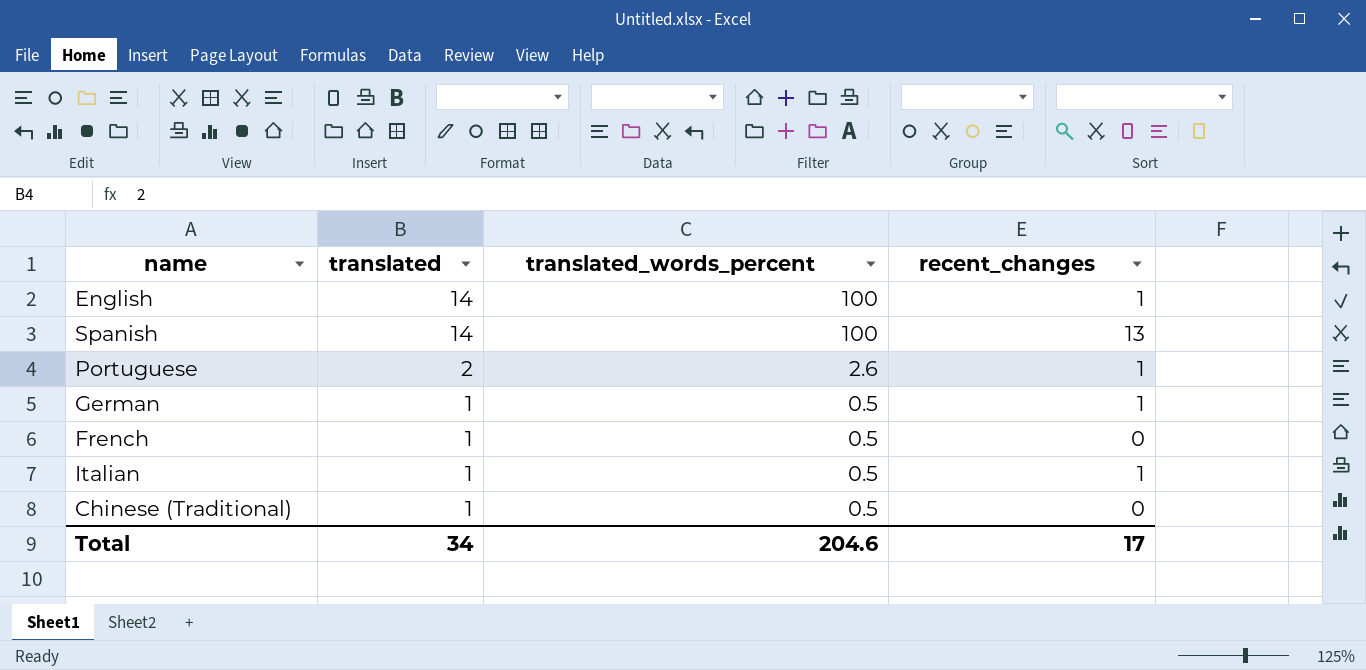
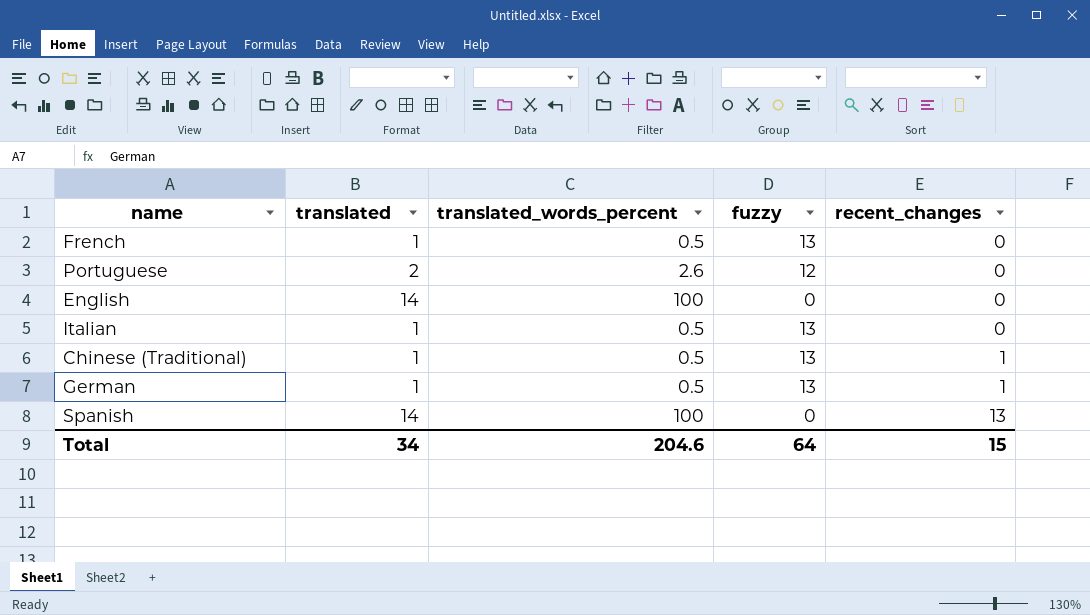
row order: translated descending -> recent_changes ascending
column fuzzy | position: none -> 4
Portuguese | recent_changes: 1 -> 0
English | recent_changes: 1 -> 0
Italian | recent_changes: 1 -> 0
Chinese (Traditional) | recent_changes: 0 -> 1
Total | recent_changes: 17 -> 15

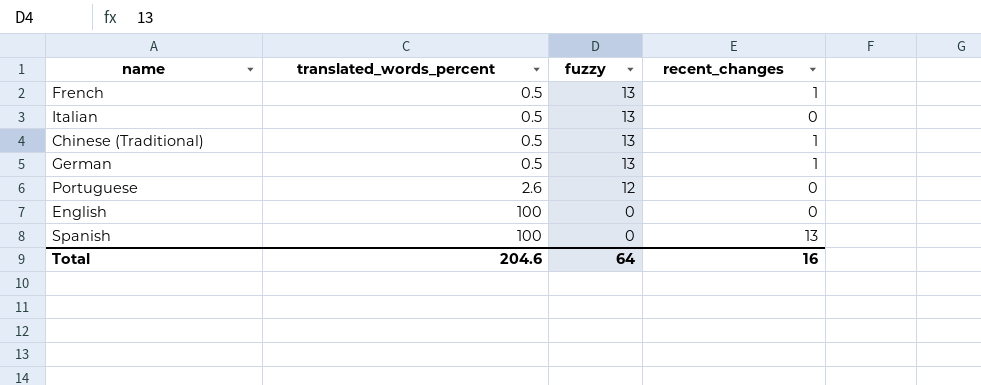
row order: recent_changes ascending -> translated_words_percent ascending
column translated | position: 2 -> none
French | recent_changes: 0 -> 1
Total | recent_changes: 15 -> 16

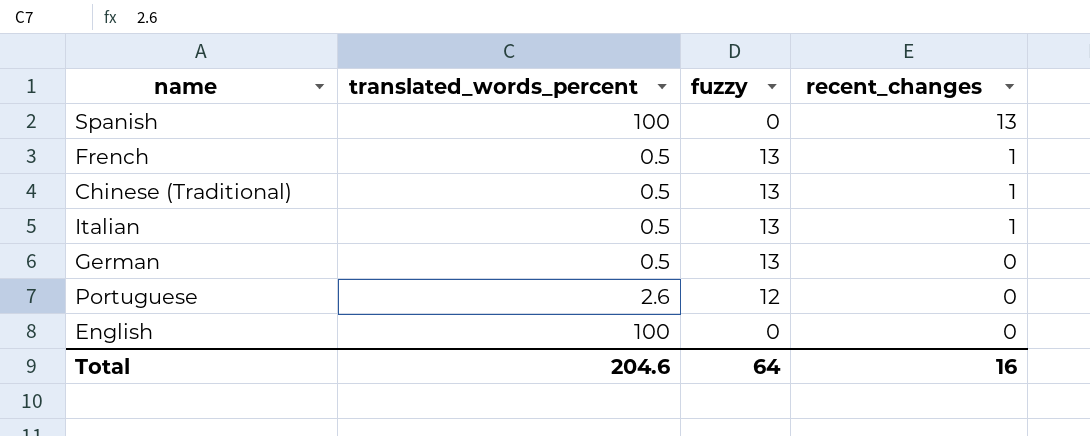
row order: translated_words_percent ascending -> recent_changes descending
Italian | recent_changes: 0 -> 1
German | recent_changes: 1 -> 0

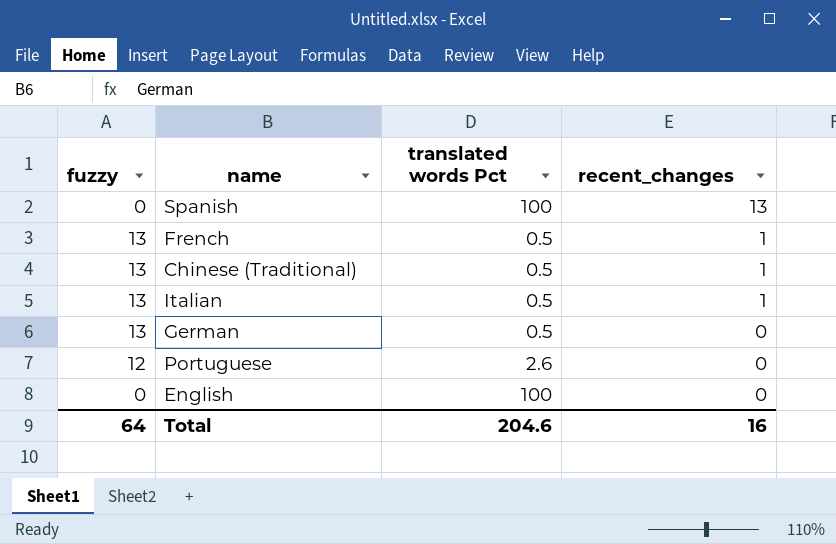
column fuzzy | position: 3 -> 1
column name: translated_words_percent -> translated words Pct

